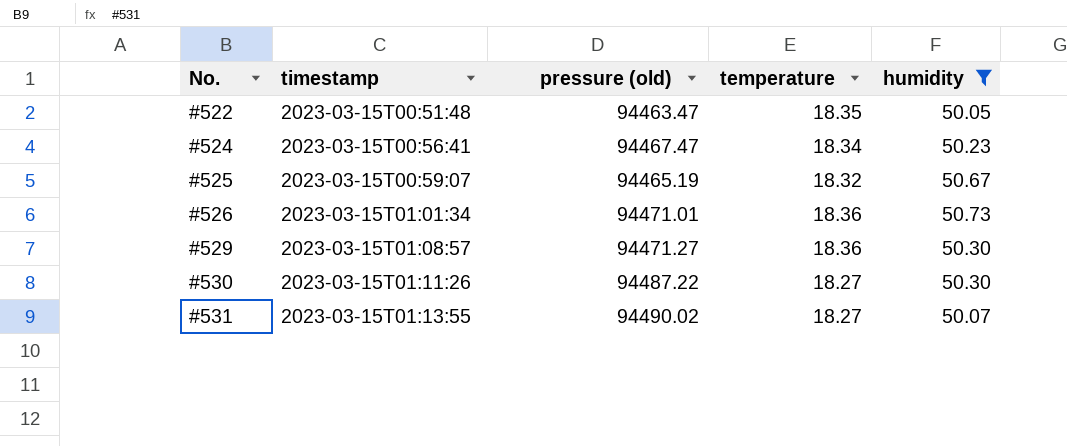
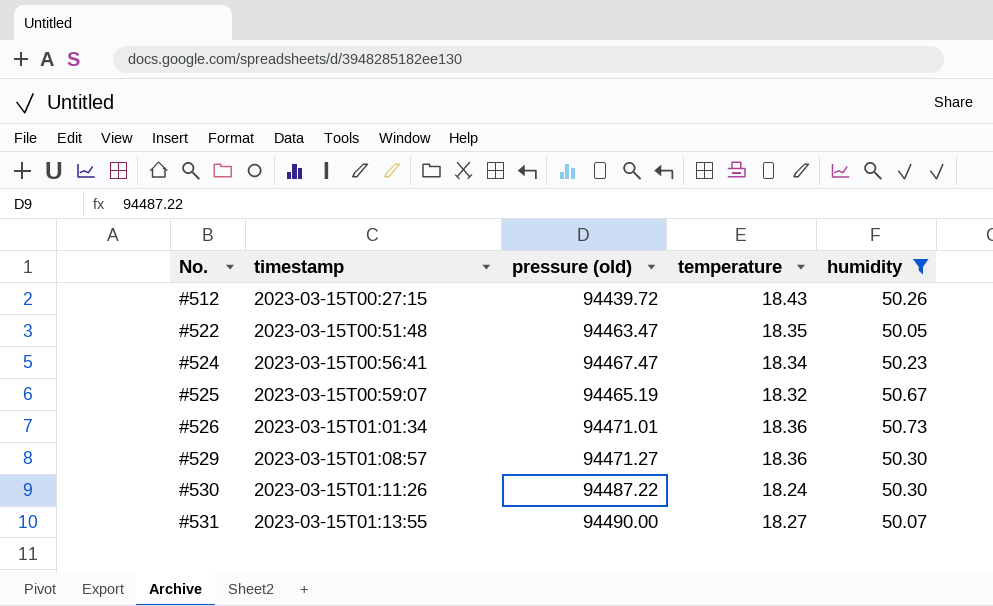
row #512: none -> 2023-03-15T00:27:15 | 94439.72 | 18.43 | 50.26
#530 | temperature: 18.27 -> 18.24
#531 | pressure (old): 94490.02 -> 94490.00

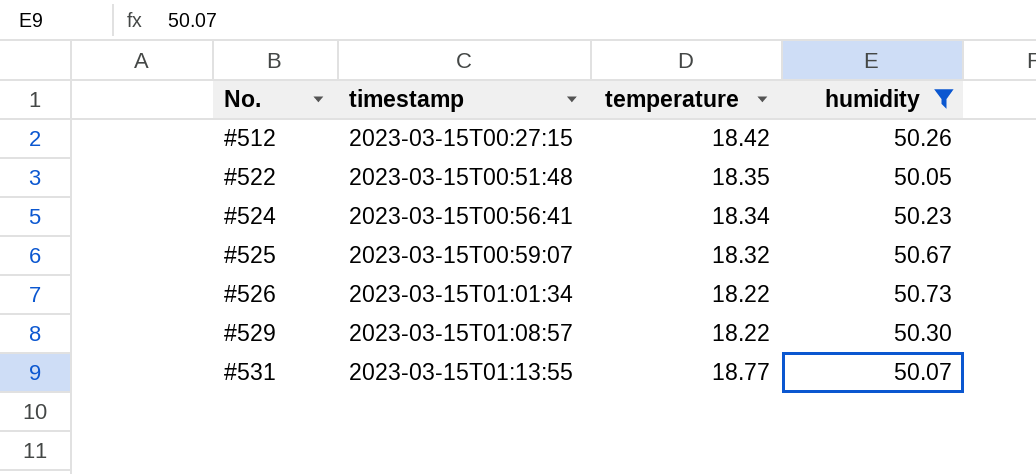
column pressure (old) | position: 3 -> none
row #530: 2023-03-15T01:11:26 | 94487.22 | 18.24 | 50.30 -> none
#512 | temperature: 18.43 -> 18.42
#526 | temperature: 18.36 -> 18.22
#529 | temperature: 18.36 -> 18.22
#531 | temperature: 18.27 -> 18.77

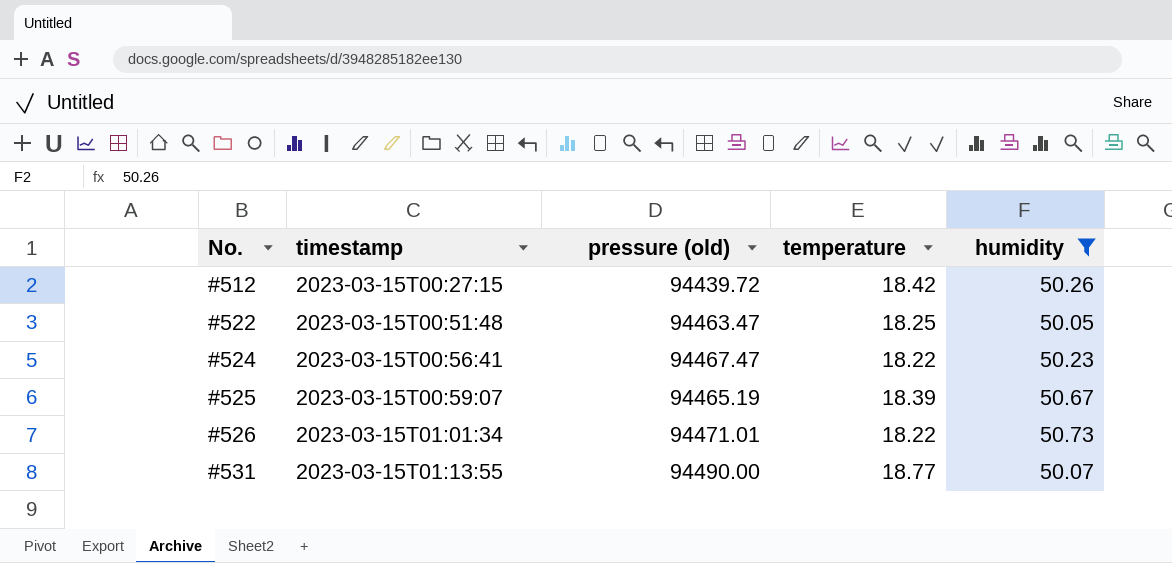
column pressure (old) | position: none -> 3
row #529: 2023-03-15T01:08:57 | 18.22 | 50.30 -> none
#522 | temperature: 18.35 -> 18.25
#524 | temperature: 18.34 -> 18.22
#525 | temperature: 18.32 -> 18.39

